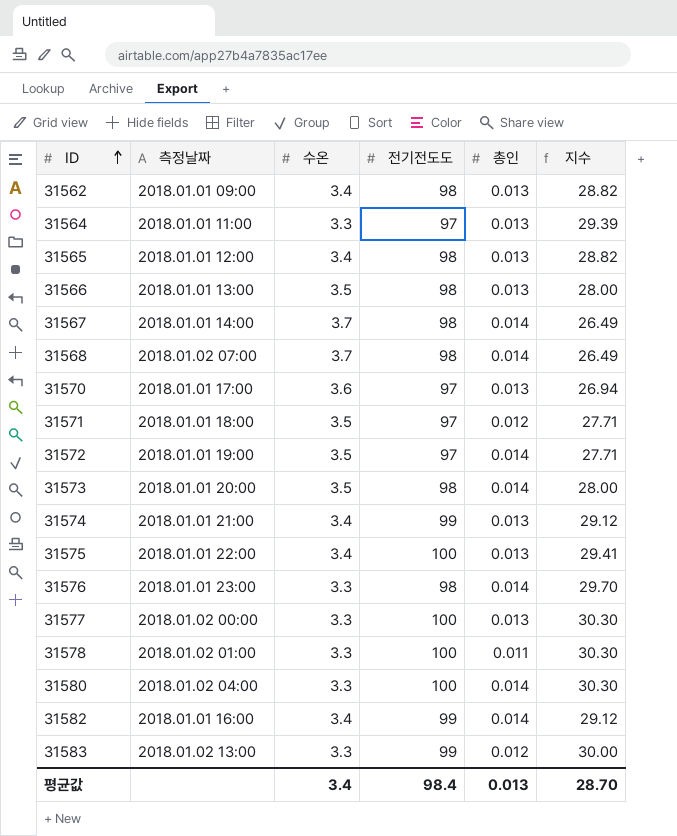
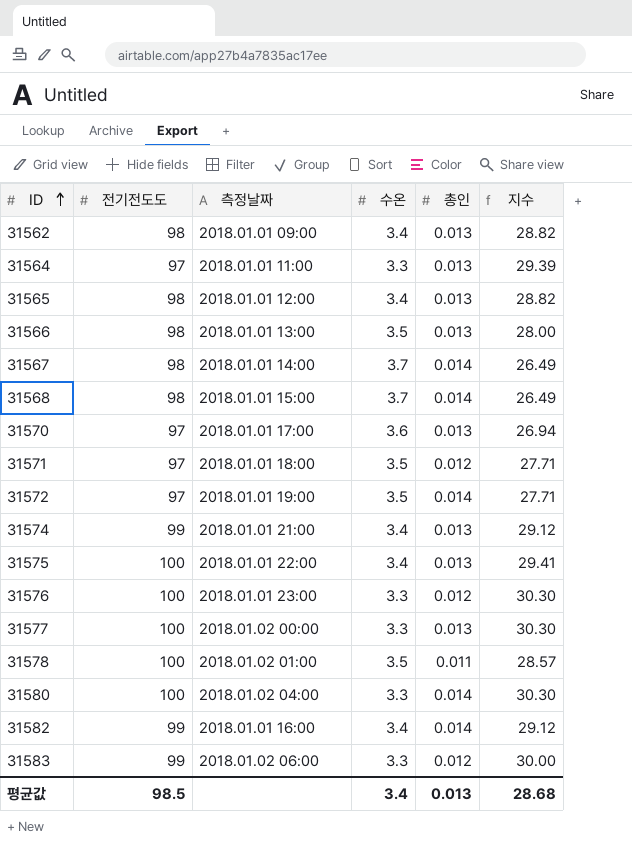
column 전기전도도 | position: 4 -> 2
row 31573: 2018.01.01 20:00 | 3.5 | 98 | 0.014 | 28.00 -> none
31568 | 측정날짜: 2018.01.02 07:00 -> 2018.01.01 15:00
31576 | 전기전도도: 98 -> 100
31576 | 총인: 0.014 -> 0.012
31576 | 지수: 29.70 -> 30.30
31578 | 수온: 3.3 -> 3.5
31578 | 지수: 30.30 -> 28.57
31583 | 측정날짜: 2018.01.02 13:00 -> 2018.01.02 06:00
평균값 | 전기전도도: 98.4 -> 98.5
평균값 | 지수: 28.70 -> 28.68

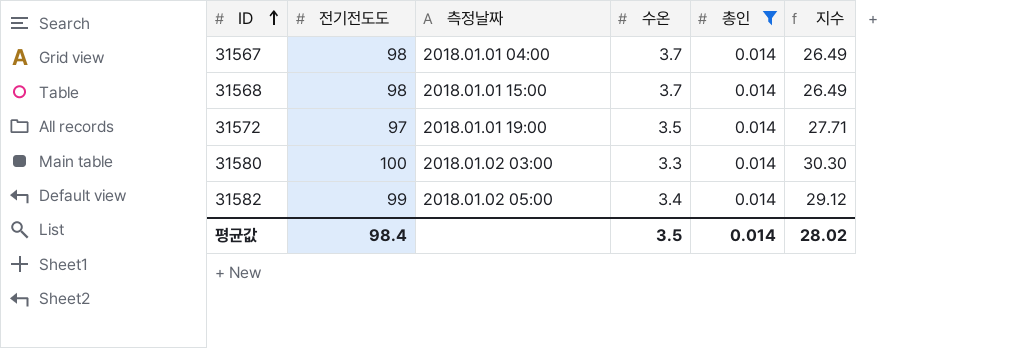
filter: none -> 총인 = 0.014
31567 | 측정날짜: 2018.01.01 14:00 -> 2018.01.01 04:00
31580 | 측정날짜: 2018.01.02 04:00 -> 2018.01.02 03:00
31582 | 측정날짜: 2018.01.01 16:00 -> 2018.01.02 05:00
평균값 | 전기전도도: 98.5 -> 98.4
평균값 | 수온: 3.4 -> 3.5
평균값 | 총인: 0.013 -> 0.014
평균값 | 지수: 28.68 -> 28.02

